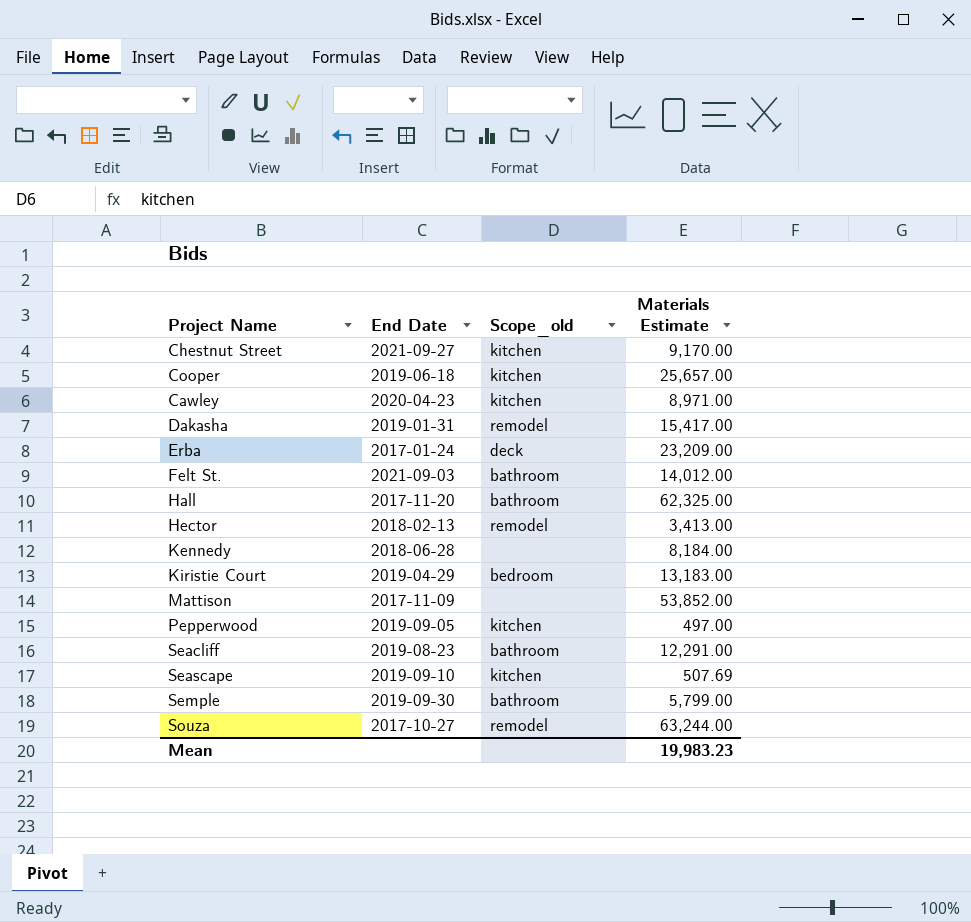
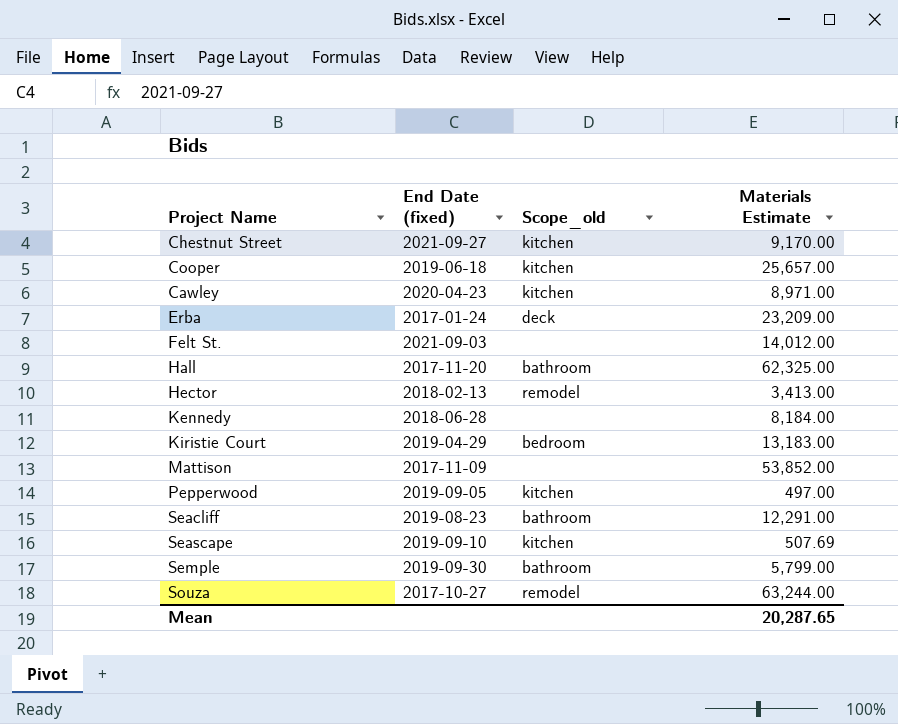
column name: End Date -> End Date (fixed)
row Dakasha: 2019-01-31 | remodel | 15,417.00 -> none
Felt St. | Scope_old: bathroom -> none
Mean | Materials Estimate: 19,983.23 -> 20,287.65

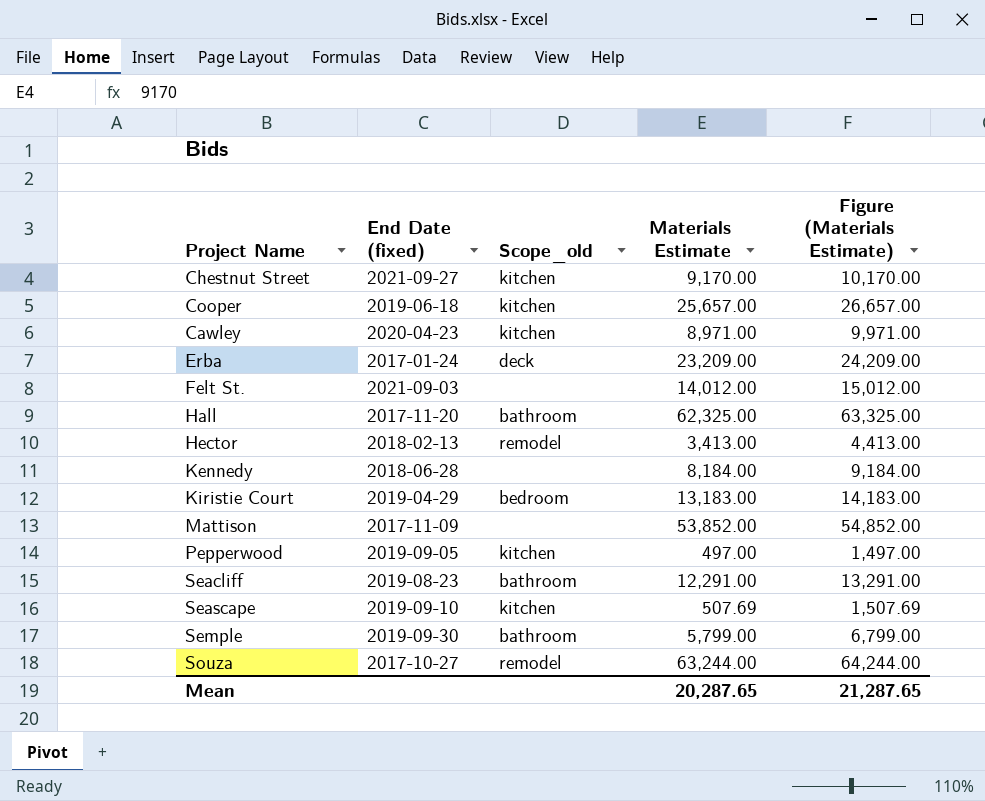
column Figure (Materials Estimate) | formula: none -> [Materials Estimate] + 1000

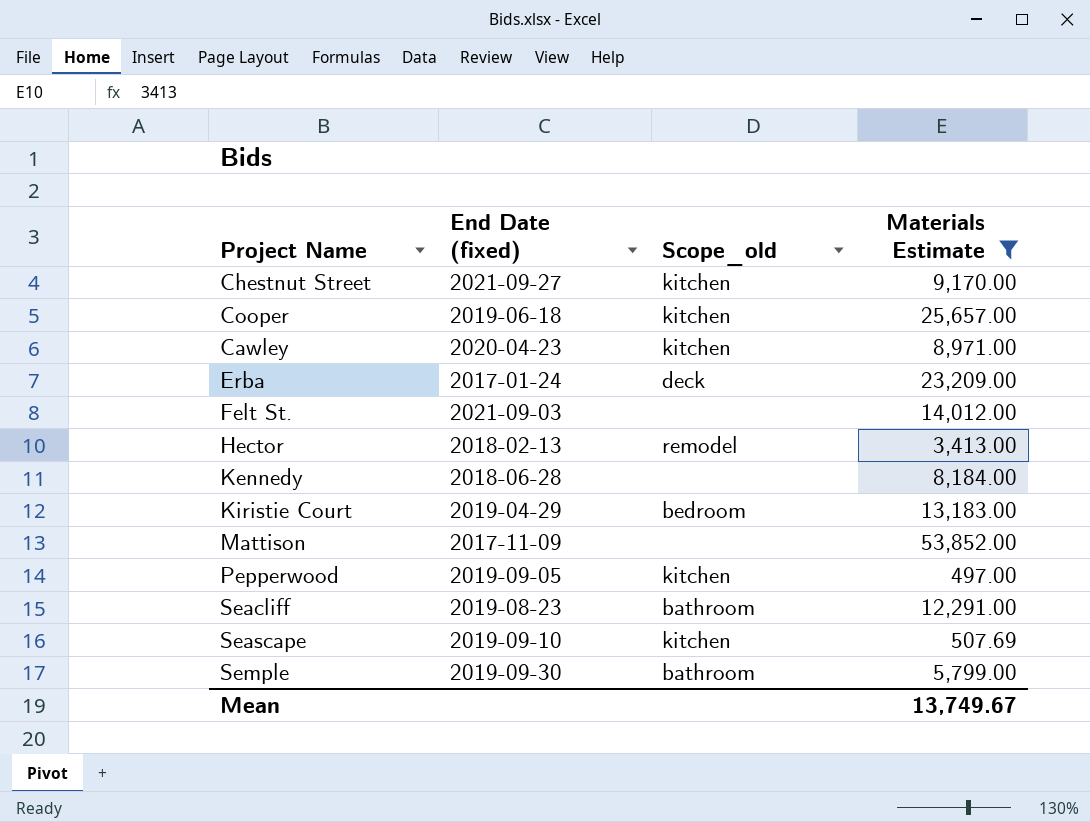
filter: none -> Materials Estimate <= 53,852.00
column Figure (Materials Estimate) | formula: [Materials Estimate] + 1000 -> none
Mean | Materials Estimate: 20,287.65 -> 13,749.67

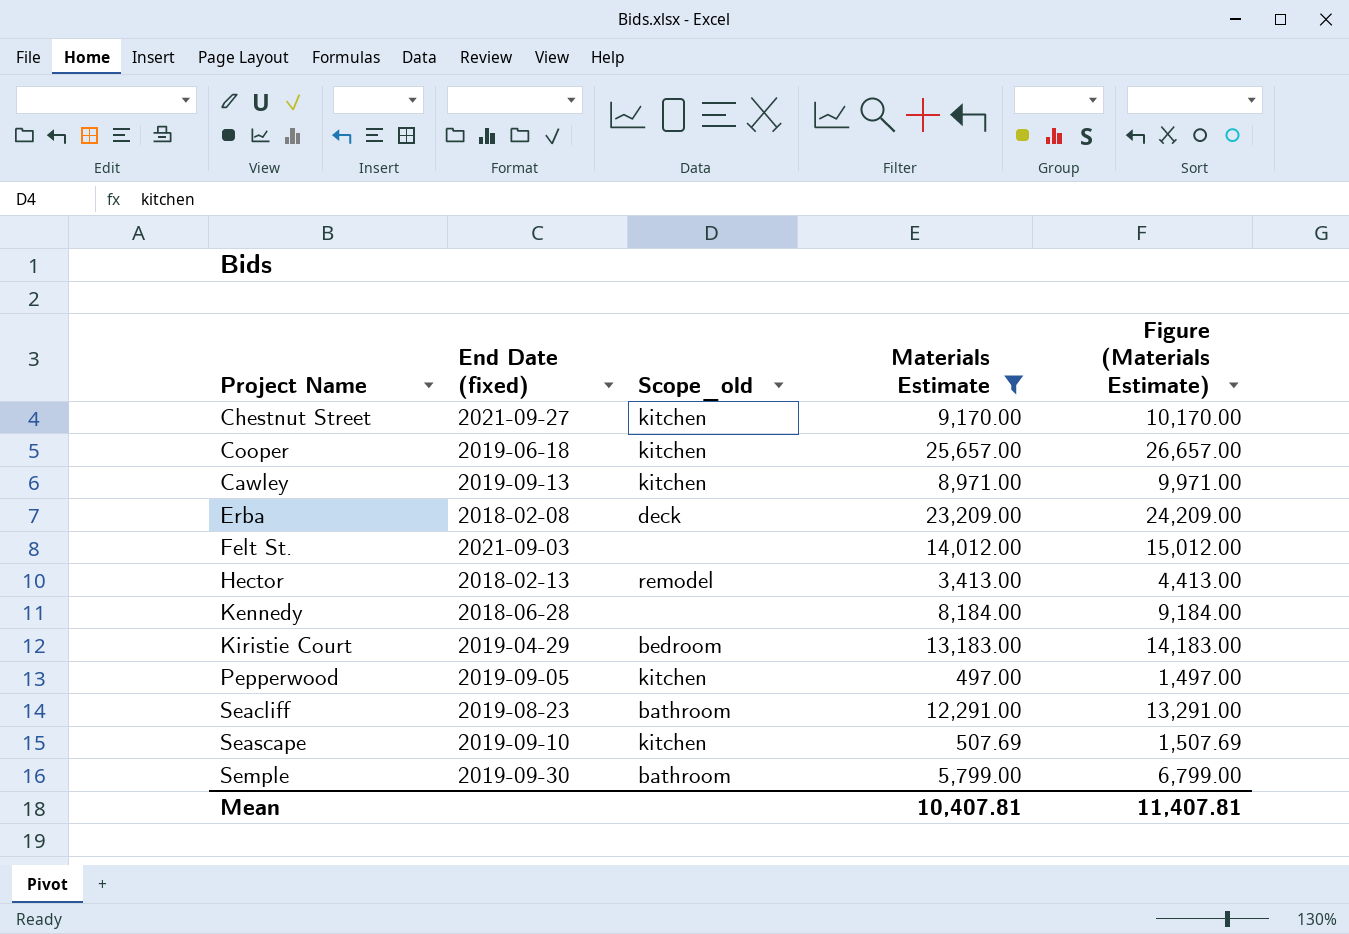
column Figure (Materials Estimate) | formula: none -> [Materials Estimate] + 1000
row Mattison: 2017-11-09 | none | 53,852.00 -> none
Cawley | End Date (fixed): 2020-04-23 -> 2019-09-13
Erba | End Date (fixed): 2017-01-24 -> 2018-02-08
Mean | Materials Estimate: 13,749.67 -> 10,407.81

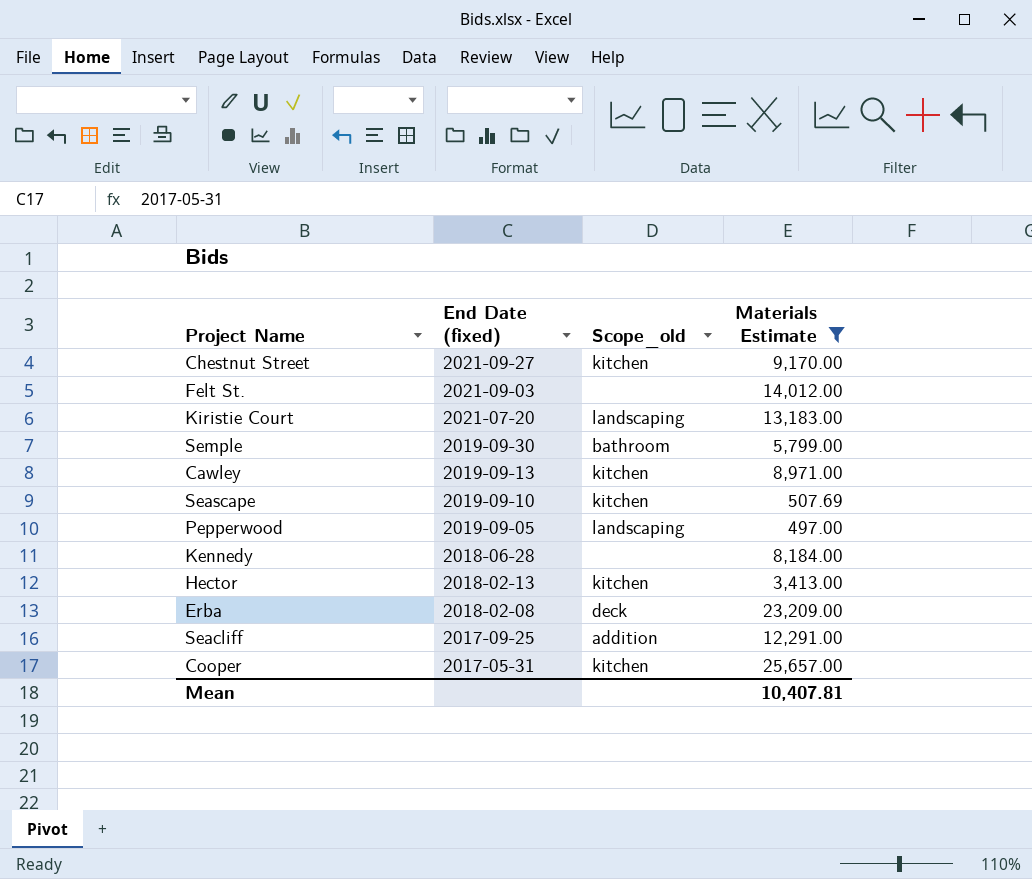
row order: none -> End Date (fixed) descending
column Figure (Materials Estimate) | formula: [Materials Estimate] + 1000 -> none
Kiristie Court | End Date (fixed): 2019-04-29 -> 2021-07-20
Kiristie Court | Scope_old: bedroom -> landscaping
Pepperwood | Scope_old: kitchen -> landscaping
Hector | Scope_old: remodel -> kitchen
Seacliff | End Date (fixed): 2019-08-23 -> 2017-09-25
Seacliff | Scope_old: bathroom -> addition
Cooper | End Date (fixed): 2019-06-18 -> 2017-05-31

